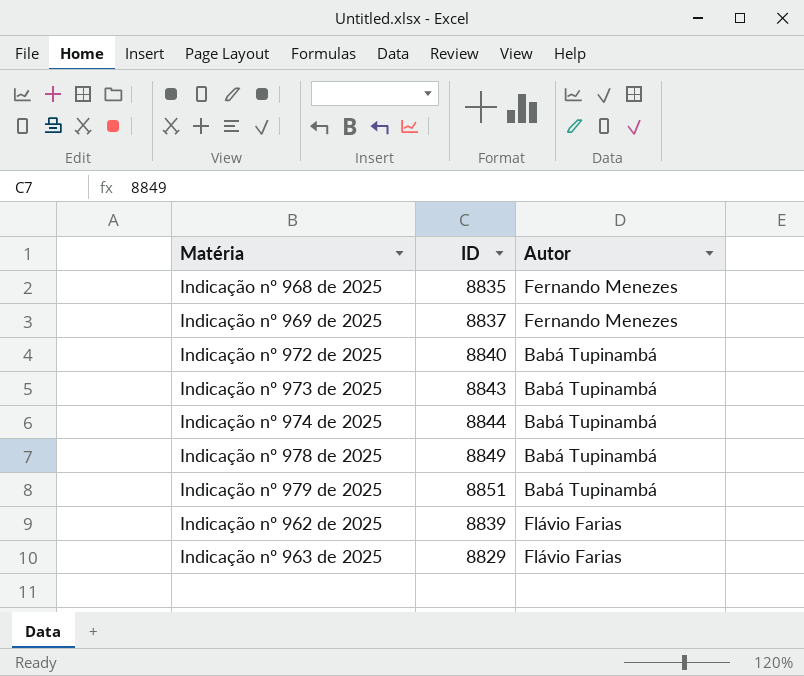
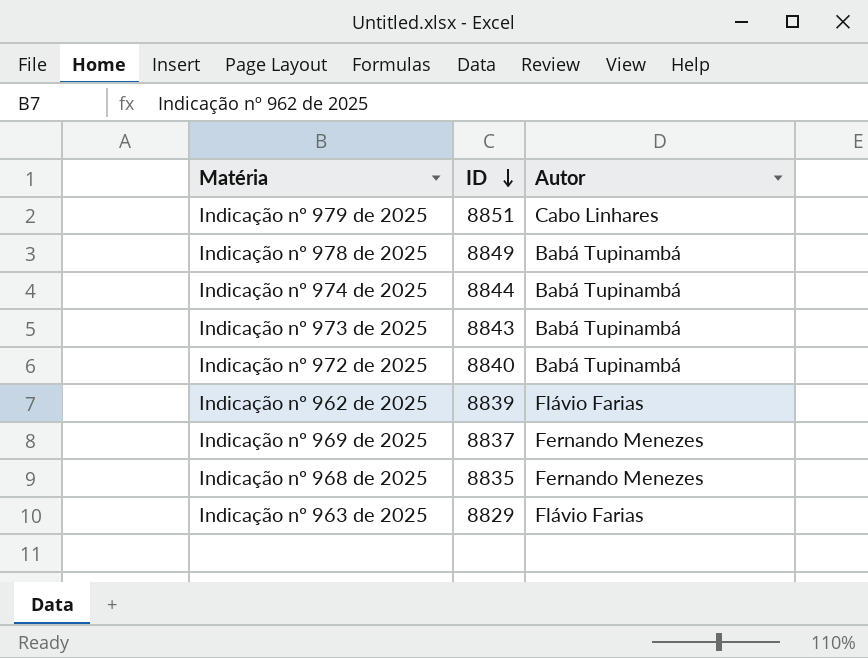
row order: none -> ID descending
Indicação nº 979 de 2025 | Autor: Babá Tupinambá -> Cabo Linhares

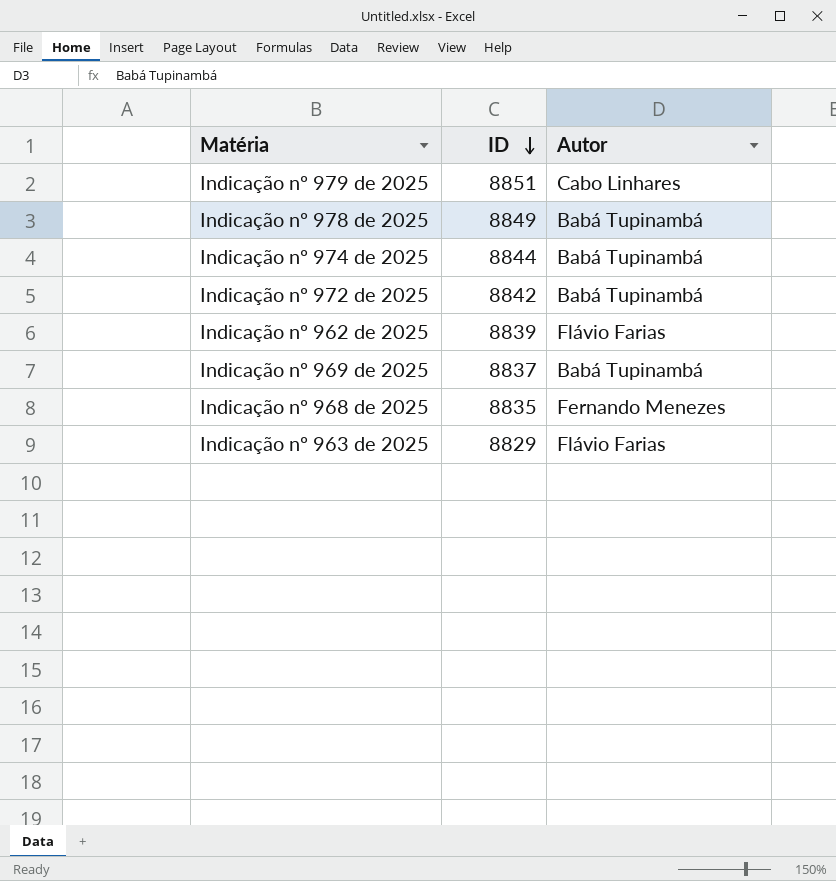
row Indicação nº 973 de 2025: 8843 | Babá Tupinambá -> none
Indicação nº 972 de 2025 | ID: 8840 -> 8842
Indicação nº 969 de 2025 | Autor: Fernando Menezes -> Babá Tupinambá

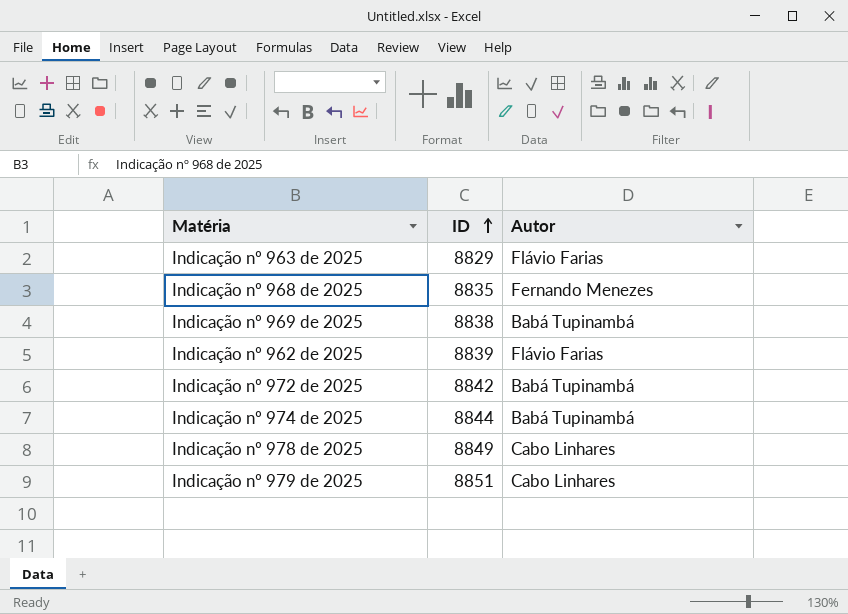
row order: ID descending -> ID ascending
Indicação nº 969 de 2025 | ID: 8837 -> 8838
Indicação nº 978 de 2025 | Autor: Babá Tupinambá -> Cabo Linhares

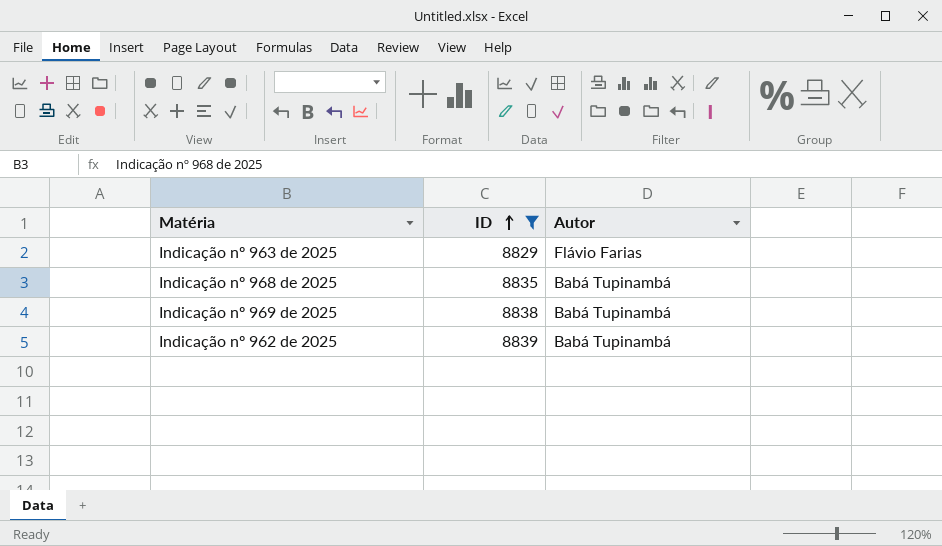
filter: none -> ID <= 8839
Indicação nº 968 de 2025 | Autor: Fernando Menezes -> Babá Tupinambá
Indicação nº 962 de 2025 | Autor: Flávio Farias -> Babá Tupinambá

